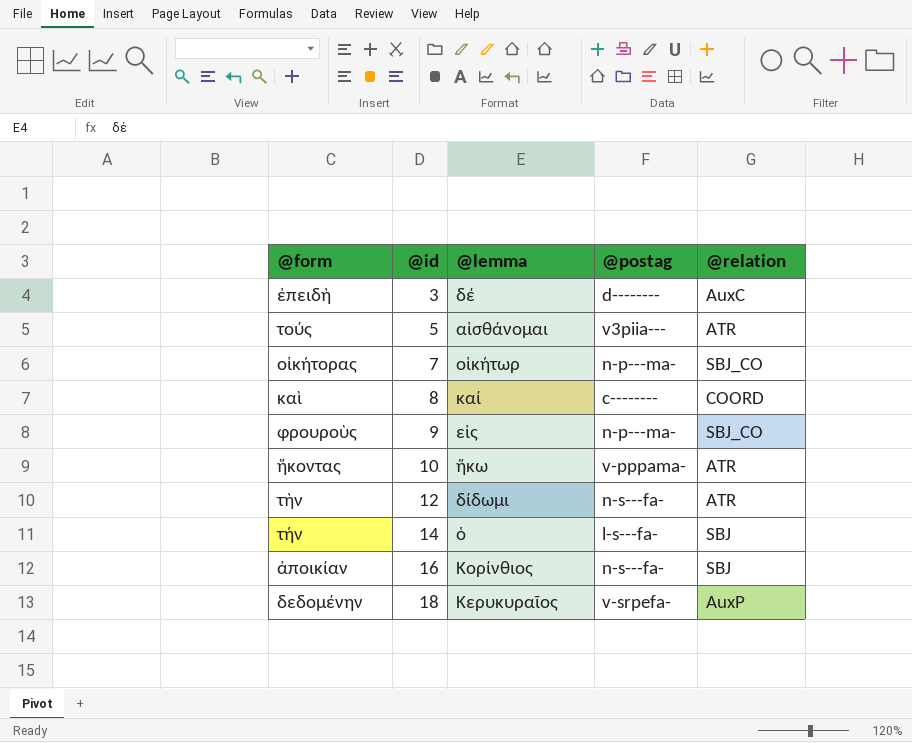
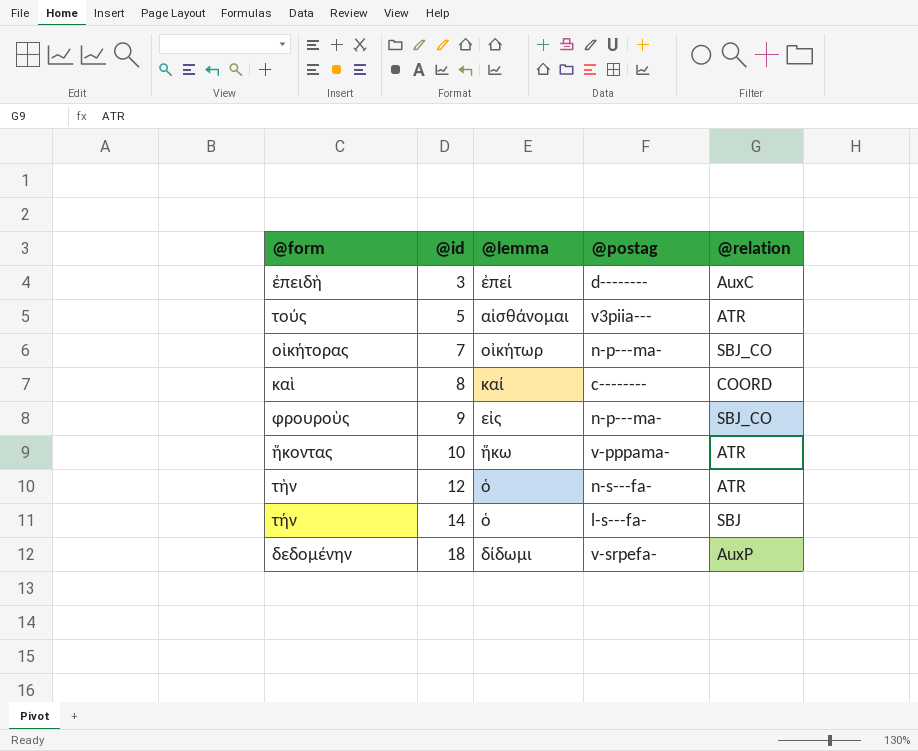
row ἀποικίαν: 16 | Κορίνθιος | n-s---fa- | SBJ -> none
ἐπειδὴ | @lemma: δέ -> ἐπεί
τὴν | @lemma: δίδωμι -> ὁ
δεδομένην | @lemma: Κερυκυραῖος -> δίδωμι

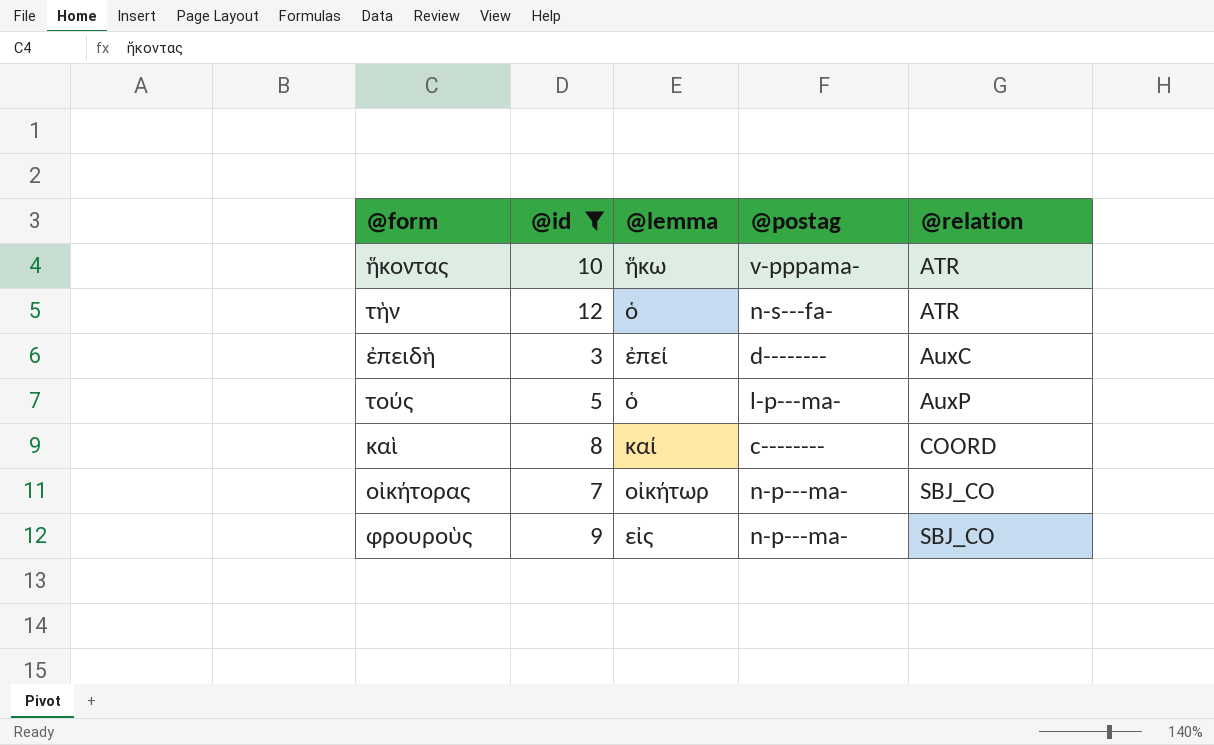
filter: none -> @id <= 12
row order: @id ascending -> @relation ascending
τούς | @lemma: αἰσθάνομαι -> ὁ
τούς | @postag: v3piia--- -> l-p---ma-
τούς | @relation: ATR -> AuxP

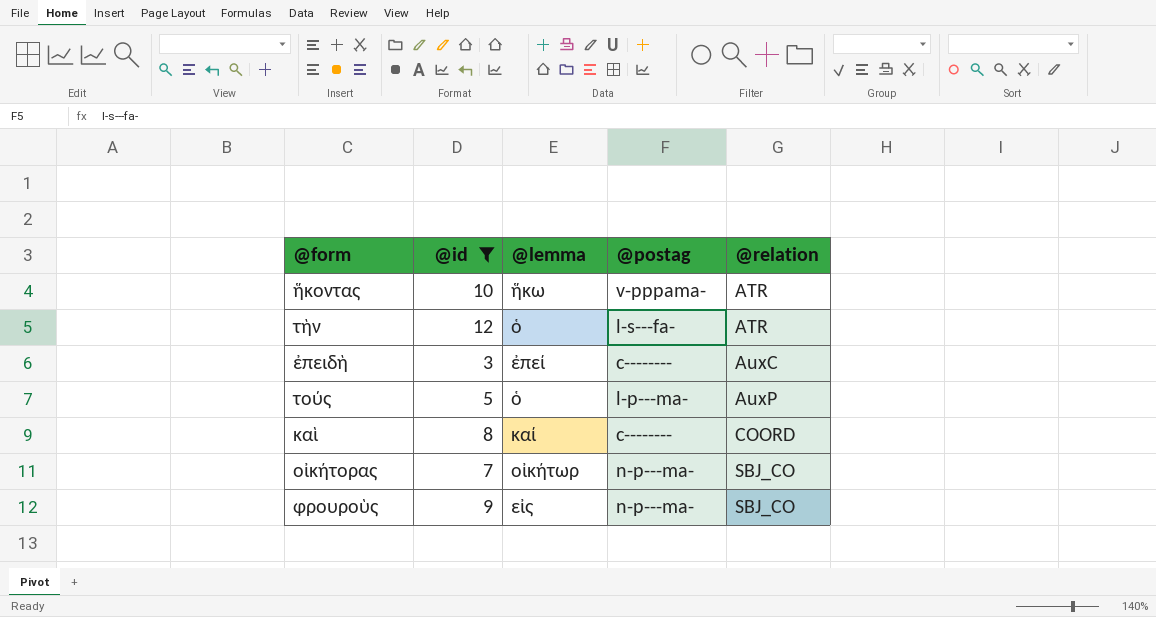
τὴν | @postag: n-s---fa- -> l-s---fa-
ἐπειδὴ | @postag: d-------- -> c--------

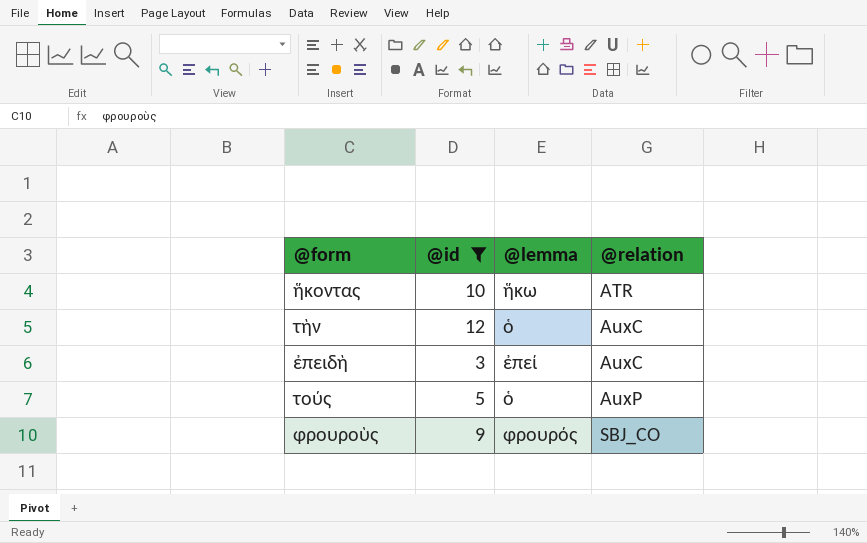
column @postag | position: 4 -> none
row καὶ: 8 | καί | c-------- | COORD -> none
row οἰκήτορας: 7 | οἰκήτωρ | n-p---ma- | SBJ_CO -> none
τὴν | @relation: ATR -> AuxC
φρουροὺς | @lemma: εἰς -> φρουρός

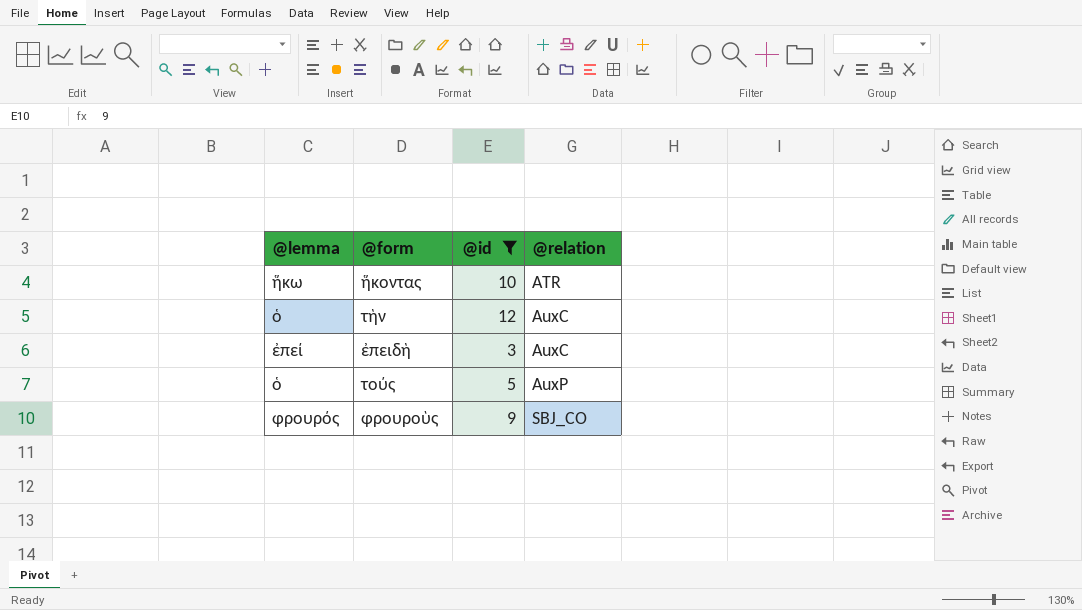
column @lemma | position: 3 -> 1

